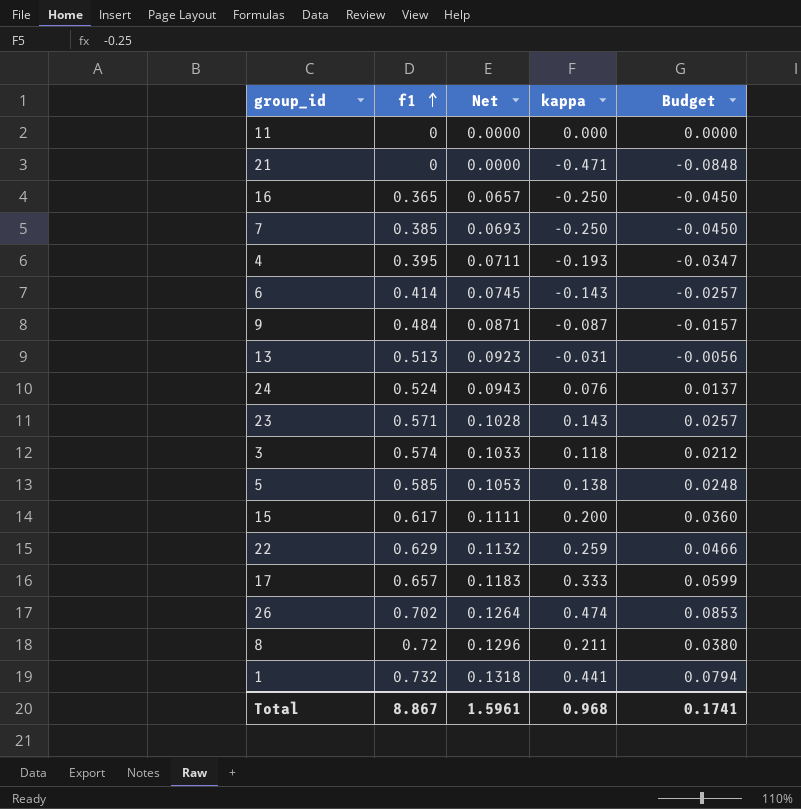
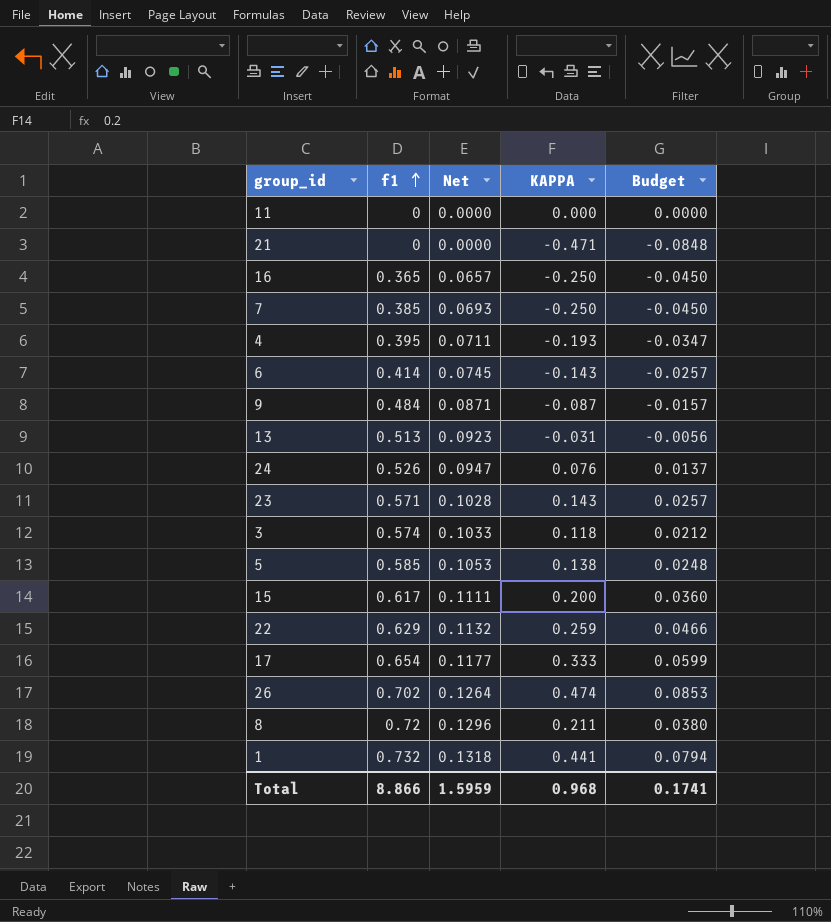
column name: kappa -> KAPPA
24 | f1: 0.524 -> 0.526
24 | Net: 0.0943 -> 0.0947
17 | f1: 0.657 -> 0.654
17 | Net: 0.1183 -> 0.1177
Total | f1: 8.867 -> 8.866
Total | Net: 1.5961 -> 1.5959

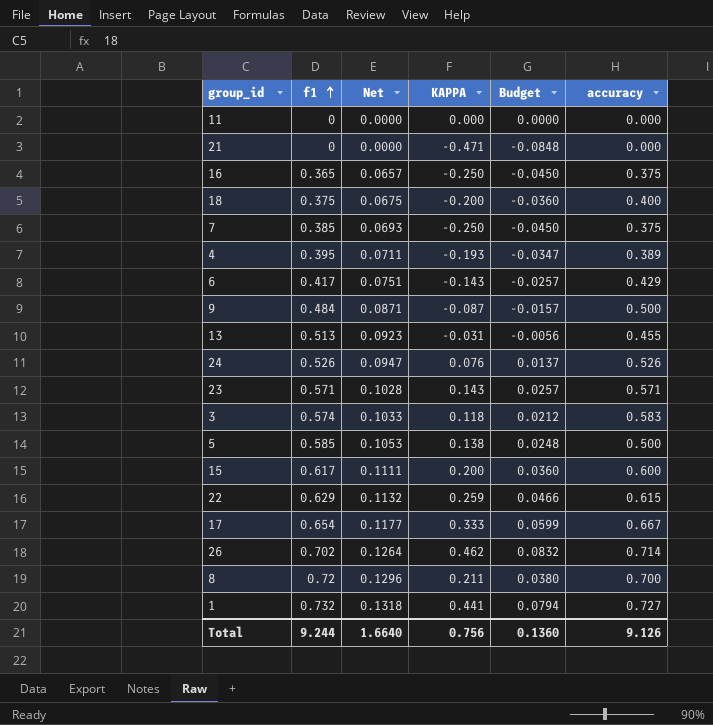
column accuracy | position: none -> 6
row 18: none -> 0.375 | 0.0675 | -0.200 | -0.0360 | 0.400
6 | f1: 0.414 -> 0.417
6 | Net: 0.0745 -> 0.0751
26 | KAPPA: 0.474 -> 0.462
26 | Budget: 0.0853 -> 0.0832
Total | f1: 8.866 -> 9.244
Total | Net: 1.5959 -> 1.6640
Total | KAPPA: 0.968 -> 0.756
Total | Budget: 0.1741 -> 0.1360

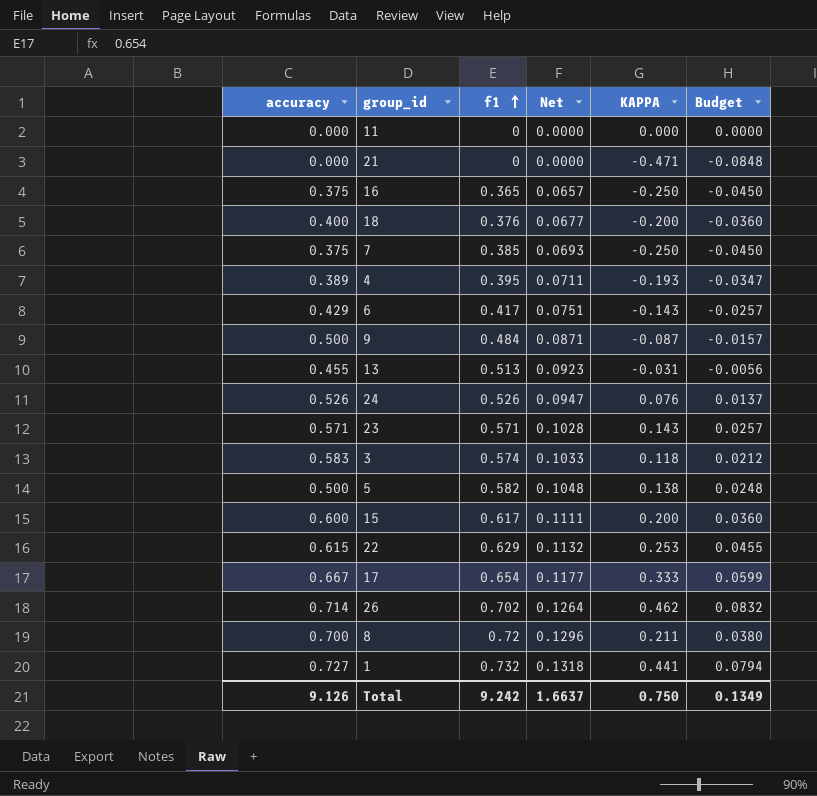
column accuracy | position: 6 -> 1
18 | f1: 0.375 -> 0.376
18 | Net: 0.0675 -> 0.0677
5 | f1: 0.585 -> 0.582
5 | Net: 0.1053 -> 0.1048
22 | KAPPA: 0.259 -> 0.253
22 | Budget: 0.0466 -> 0.0455
Total | f1: 9.244 -> 9.242
Total | Net: 1.6640 -> 1.6637
Total | KAPPA: 0.756 -> 0.750
Total | Budget: 0.1360 -> 0.1349

